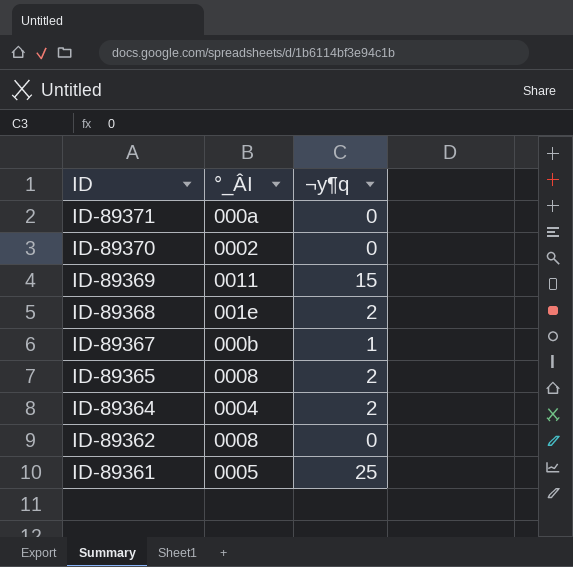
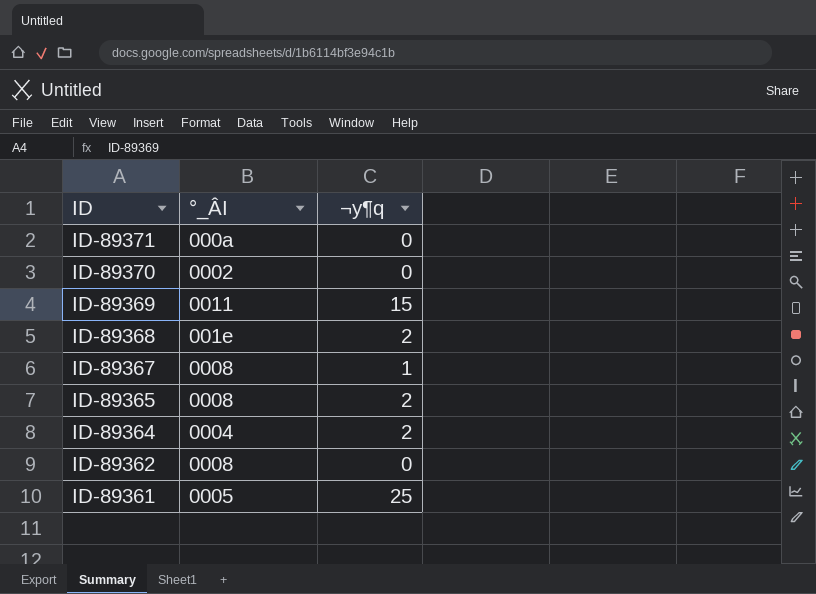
ID-89367 | °_ÂI: 000b -> 0008

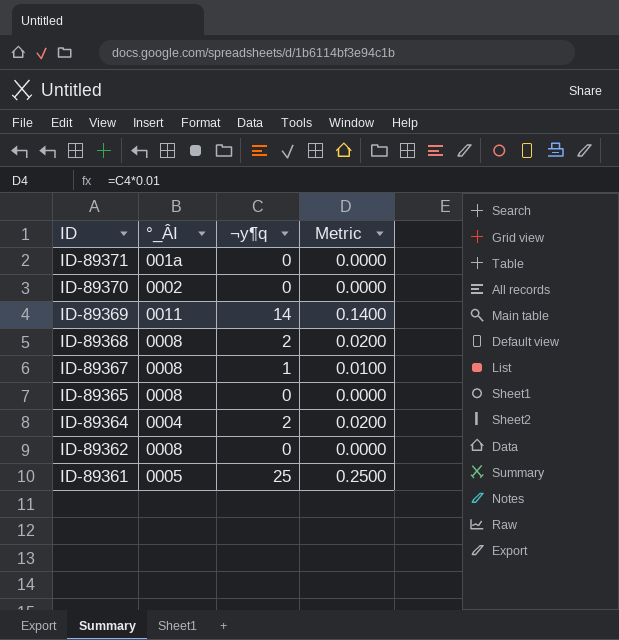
column Metric | formula: none -> [¬y¶q] * 0.01
ID-89371 | °_ÂI: 000a -> 001a
ID-89369 | ¬y¶q: 15 -> 14
ID-89368 | °_ÂI: 001e -> 0008
ID-89365 | ¬y¶q: 2 -> 0

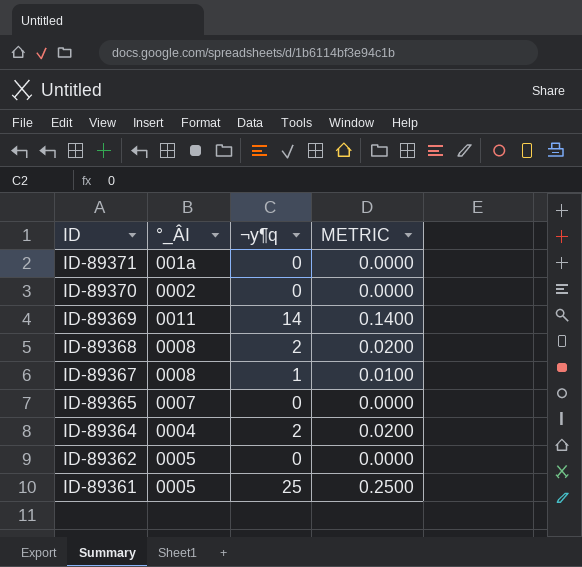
column name: Metric -> METRIC
ID-89365 | °_ÂI: 0008 -> 0007
ID-89362 | °_ÂI: 0008 -> 0005

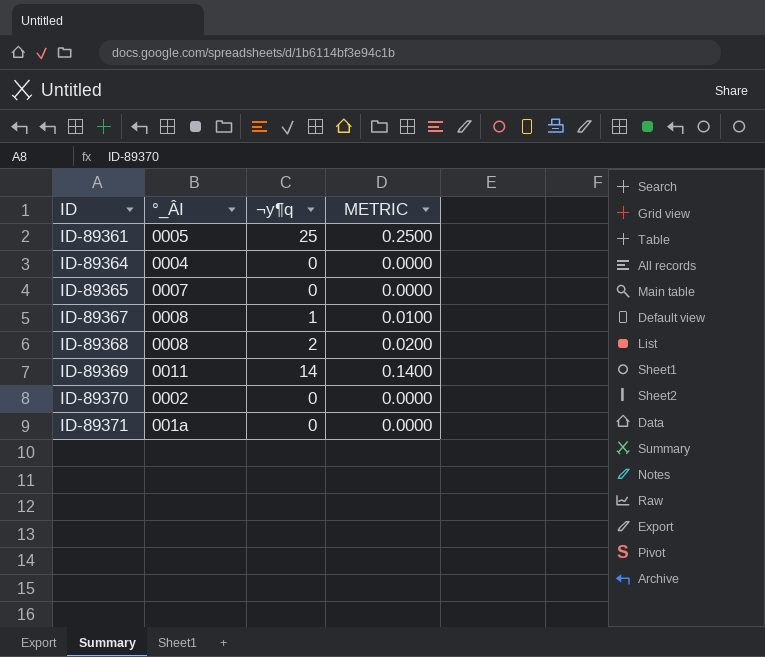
row order: ID descending -> ID ascending
row ID-89362: 0005 | 0 | 0.0000 -> none
ID-89364 | ¬y¶q: 2 -> 0
ID-89364 | METRIC: 0.0200 -> 0.0000

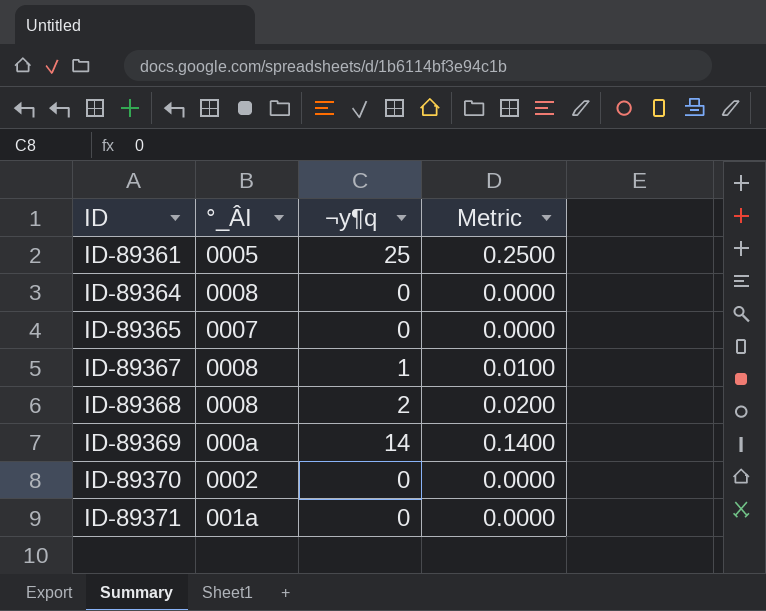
column name: METRIC -> Metric
ID-89364 | °_ÂI: 0004 -> 0008
ID-89369 | °_ÂI: 0011 -> 000a

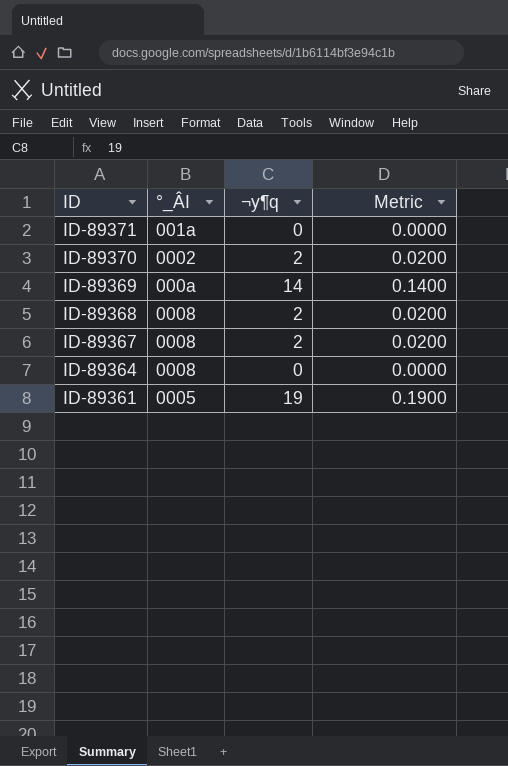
row order: ID ascending -> ID descending
row ID-89365: 0007 | 0 | 0.0000 -> none
ID-89370 | ¬y¶q: 0 -> 2
ID-89370 | Metric: 0.0000 -> 0.0200
ID-89367 | ¬y¶q: 1 -> 2
ID-89367 | Metric: 0.0100 -> 0.0200
ID-89361 | ¬y¶q: 25 -> 19
ID-89361 | Metric: 0.2500 -> 0.1900

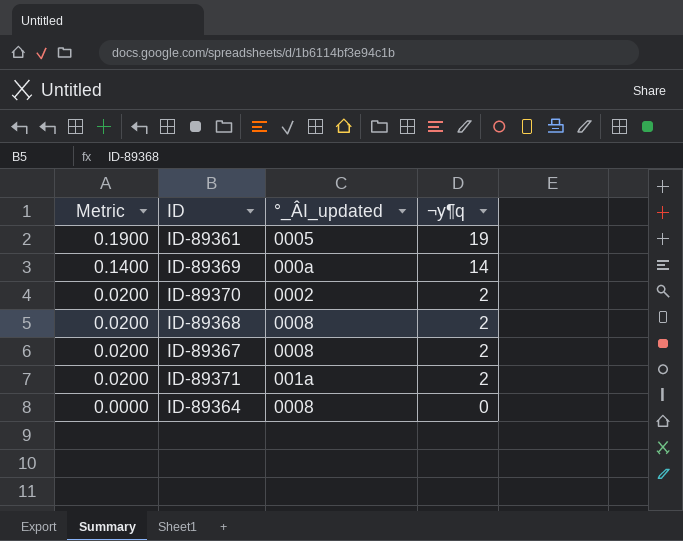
row order: ID descending -> Metric descending
column Metric | position: 4 -> 1
column name: °_ÂI -> °_ÂI_updated
ID-89371 | Metric: 0.0000 -> 0.0200
ID-89371 | ¬y¶q: 0 -> 2

